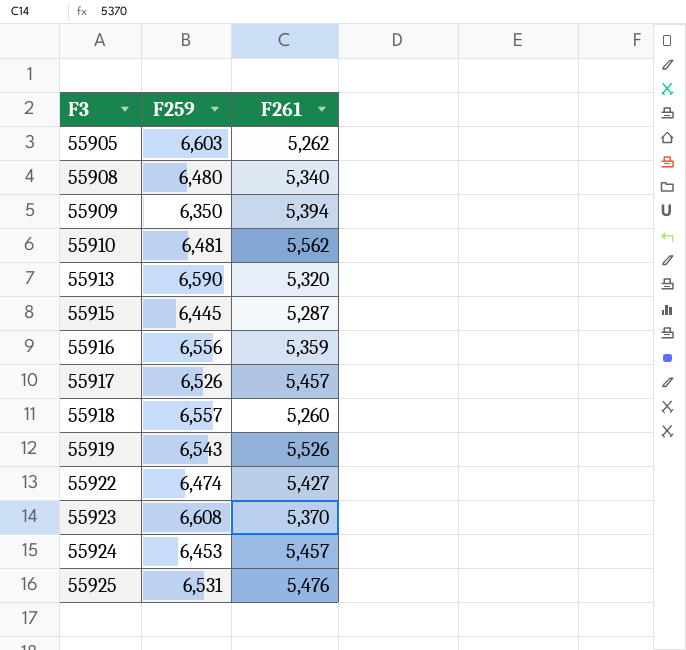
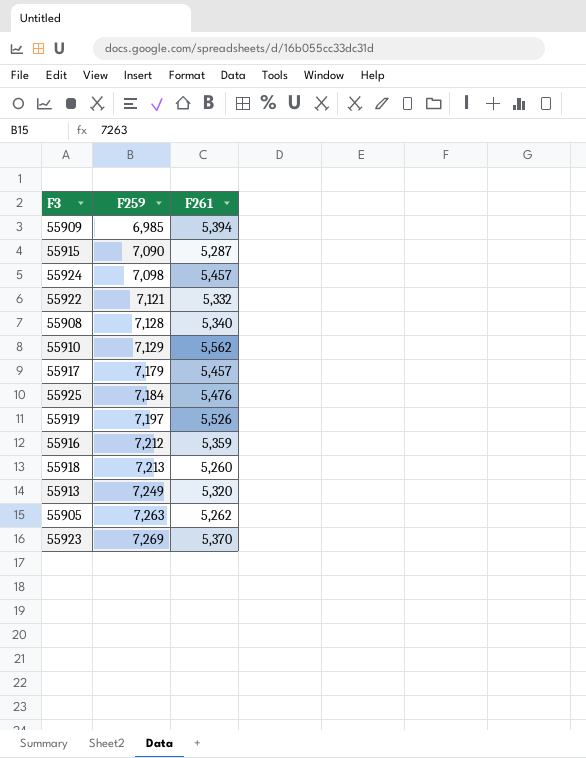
row order: F3 ascending -> F259 ascending
55909 | F259: 6,350 -> 6,985
55915 | F259: 6,445 -> 7,090
55924 | F259: 6,453 -> 7,098
55922 | F259: 6,474 -> 7,121
55922 | F261: 5,427 -> 5,332
55908 | F259: 6,480 -> 7,128
55910 | F259: 6,481 -> 7,129
55917 | F259: 6,526 -> 7,179
55925 | F259: 6,531 -> 7,184
55919 | F259: 6,543 -> 7,197
55916 | F259: 6,556 -> 7,212
55918 | F259: 6,557 -> 7,213
55913 | F259: 6,590 -> 7,249
55905 | F259: 6,603 -> 7,263
55923 | F259: 6,608 -> 7,269

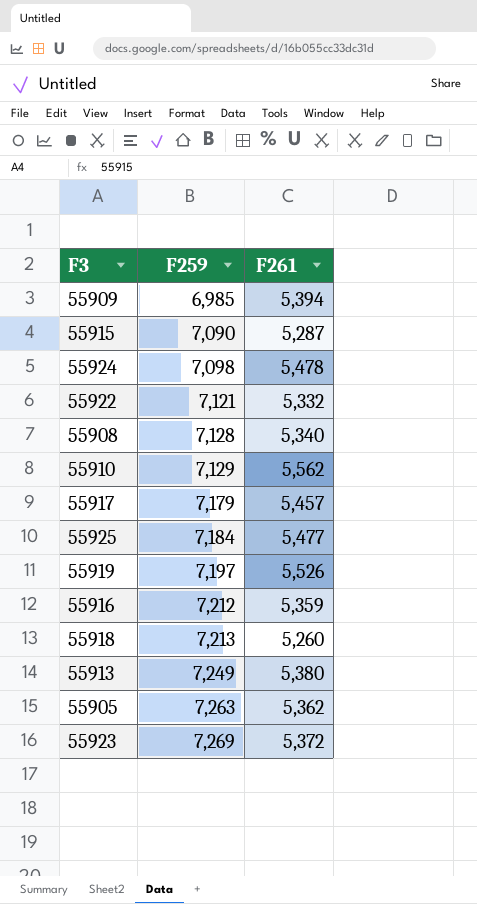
55924 | F261: 5,457 -> 5,478
55925 | F261: 5,476 -> 5,477
55913 | F261: 5,320 -> 5,380
55905 | F261: 5,262 -> 5,362
55923 | F261: 5,370 -> 5,372

